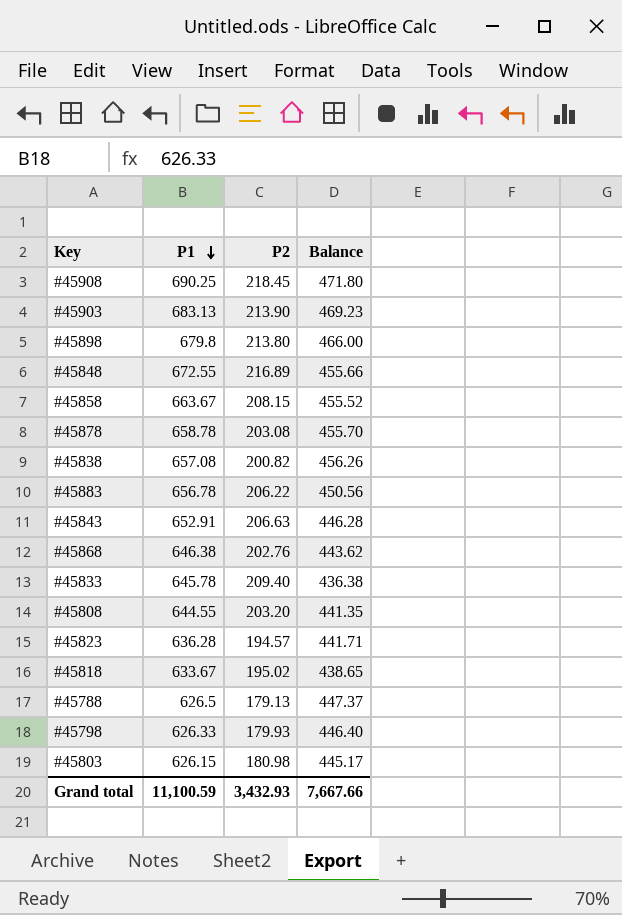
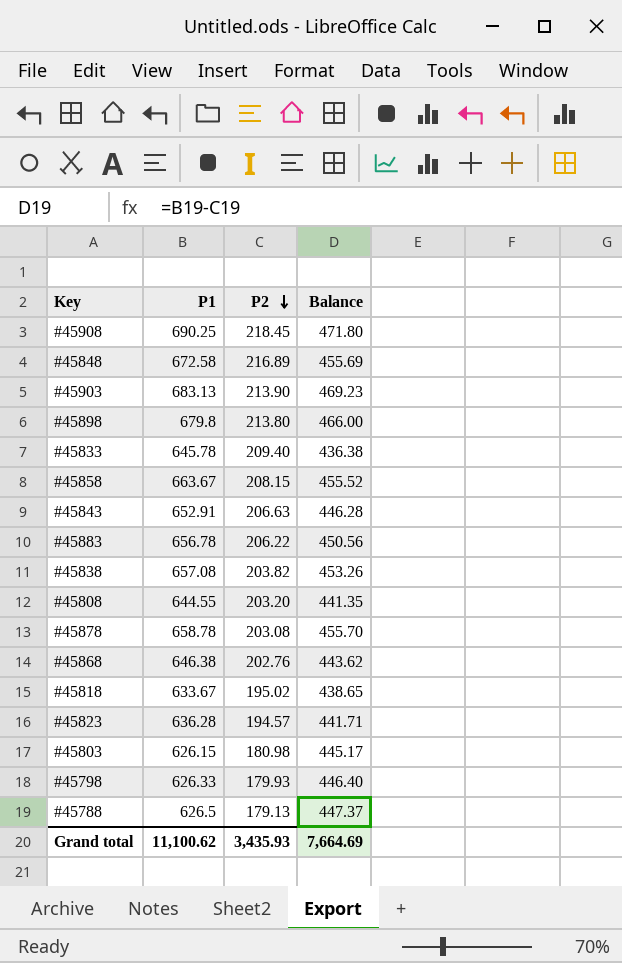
row order: P1 descending -> P2 descending
#45848 | P1: 672.55 -> 672.58
#45848 | Balance: 455.66 -> 455.69
#45838 | P2: 200.82 -> 203.82
#45838 | Balance: 456.26 -> 453.26
Grand total | P1: 11,100.59 -> 11,100.62
Grand total | P2: 3,432.93 -> 3,435.93
Grand total | Balance: 7,667.66 -> 7,664.69

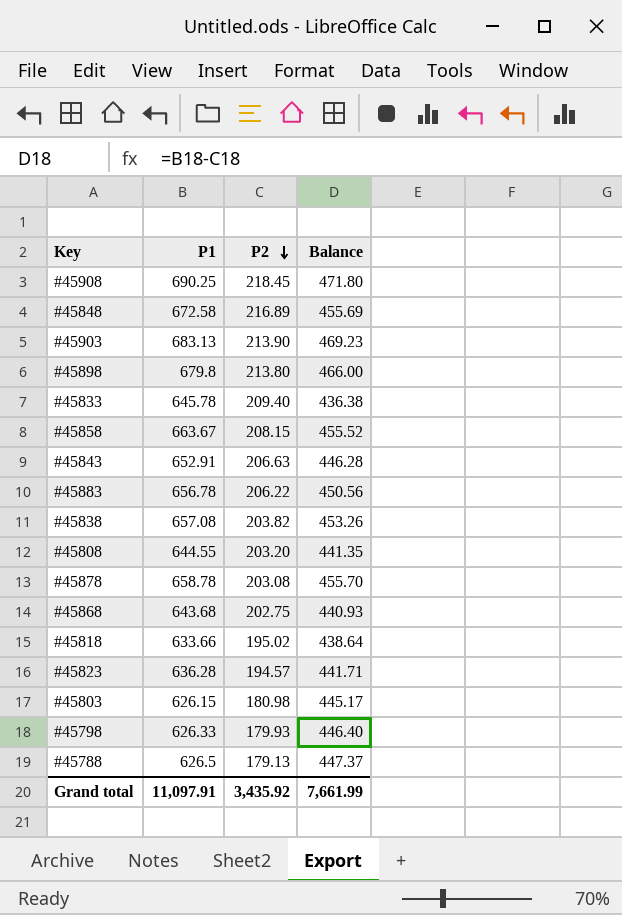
#45868 | P1: 646.38 -> 643.68
#45868 | P2: 202.76 -> 202.75
#45868 | Balance: 443.62 -> 440.93
#45818 | P1: 633.67 -> 633.66
#45818 | Balance: 438.65 -> 438.64
Grand total | P1: 11,100.62 -> 11,097.91
Grand total | P2: 3,435.93 -> 3,435.92
Grand total | Balance: 7,664.69 -> 7,661.99

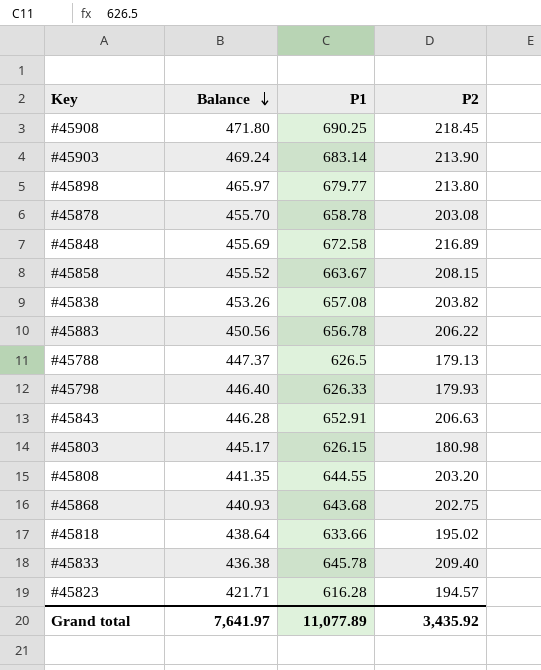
row order: P2 descending -> Balance descending
column Balance | position: 4 -> 2
#45903 | Balance: 469.23 -> 469.24
#45903 | P1: 683.13 -> 683.14
#45898 | Balance: 466.00 -> 465.97
#45898 | P1: 679.8 -> 679.77
#45823 | Balance: 441.71 -> 421.71
#45823 | P1: 636.28 -> 616.28
Grand total | Balance: 7,661.99 -> 7,641.97
Grand total | P1: 11,097.91 -> 11,077.89

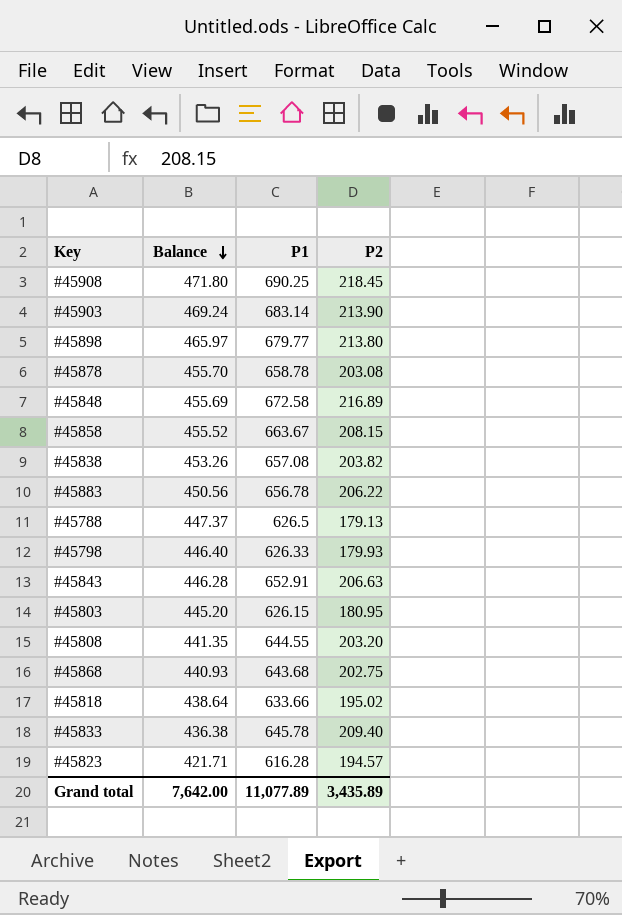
#45803 | Balance: 445.17 -> 445.20
#45803 | P2: 180.98 -> 180.95
Grand total | Balance: 7,641.97 -> 7,642.00
Grand total | P2: 3,435.92 -> 3,435.89

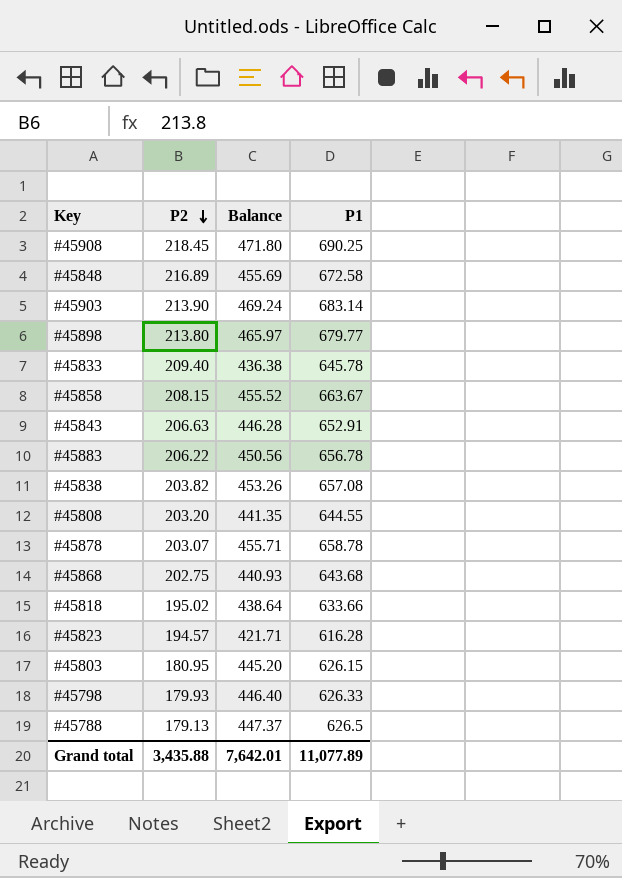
row order: Balance descending -> P2 descending
column P2 | position: 4 -> 2
#45878 | P2: 203.08 -> 203.07
#45878 | Balance: 455.70 -> 455.71
Grand total | P2: 3,435.89 -> 3,435.88
Grand total | Balance: 7,642.00 -> 7,642.01

